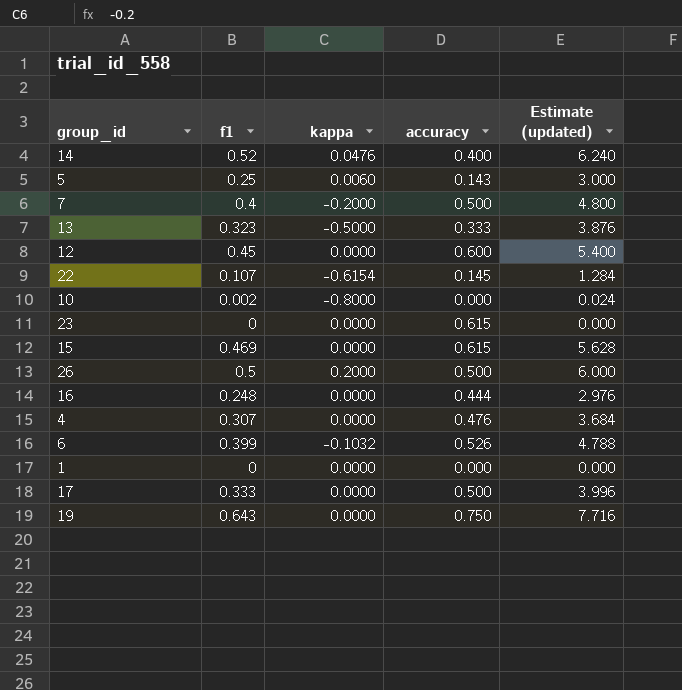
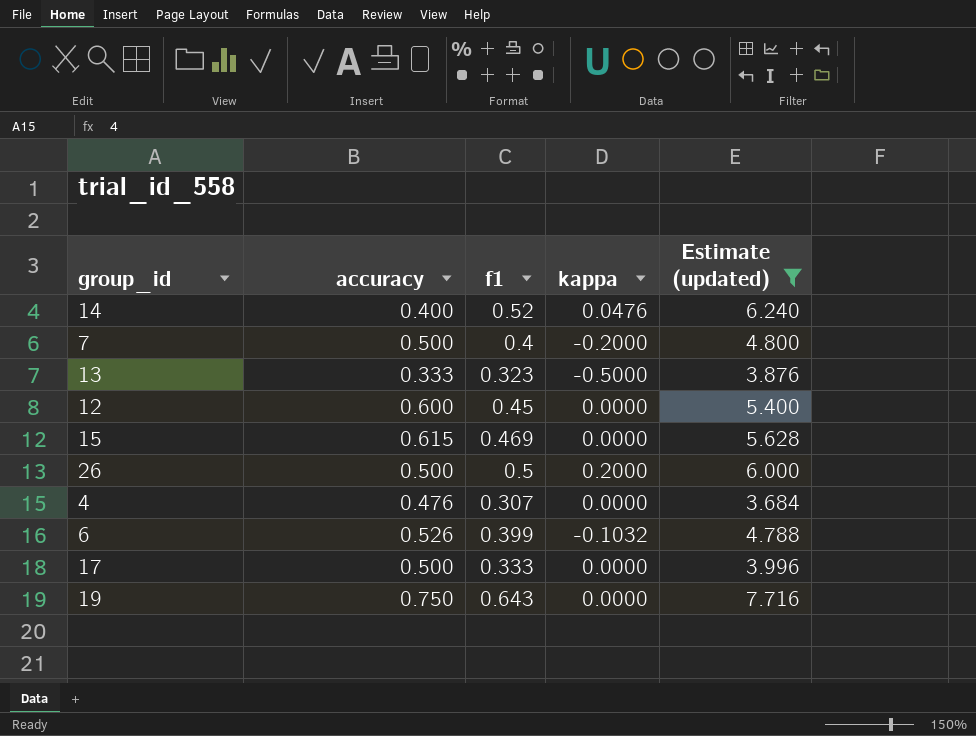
filter: none -> Estimate (updated) >= 3.684
column accuracy | position: 4 -> 2

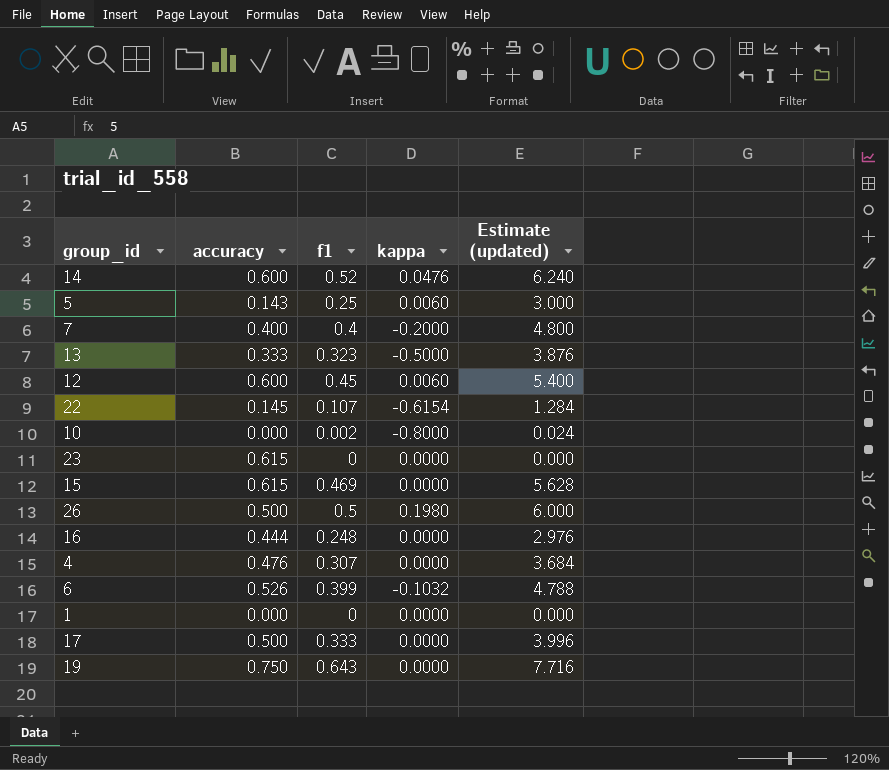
filter: Estimate (updated) >= 3.684 -> none
14 | accuracy: 0.400 -> 0.600
7 | accuracy: 0.500 -> 0.400
12 | kappa: 0.0000 -> 0.0060
26 | kappa: 0.2000 -> 0.1980

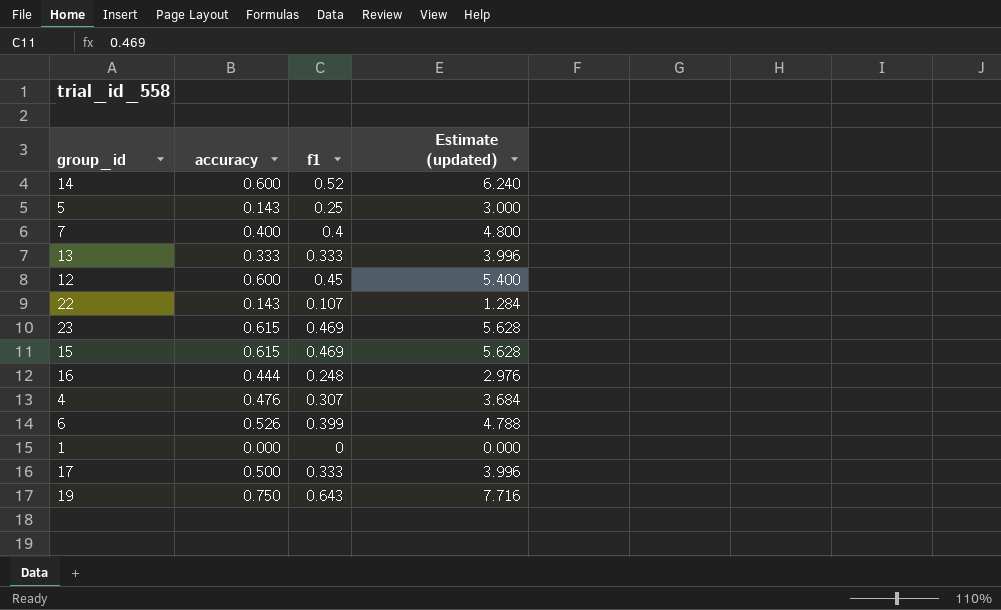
column kappa | position: 4 -> none
row 10: 0.000 | 0.002 | -0.8000 | 0.024 -> none
row 26: 0.500 | 0.5 | 0.1980 | 6.000 -> none
13 | f1: 0.323 -> 0.333
13 | Estimate (updated): 3.876 -> 3.996
22 | accuracy: 0.145 -> 0.143
23 | f1: 0 -> 0.469
23 | Estimate (updated): 0.000 -> 5.628

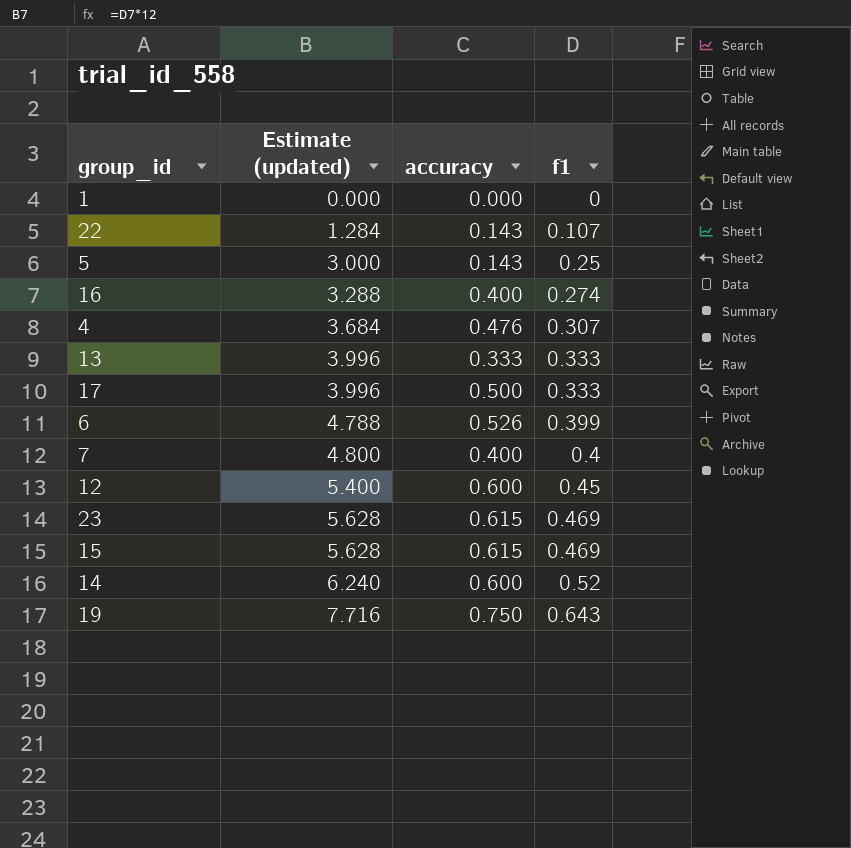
row order: none -> Estimate (updated) ascending
column Estimate (updated) | position: 4 -> 2
16 | Estimate (updated): 2.976 -> 3.288
16 | accuracy: 0.444 -> 0.400
16 | f1: 0.248 -> 0.274

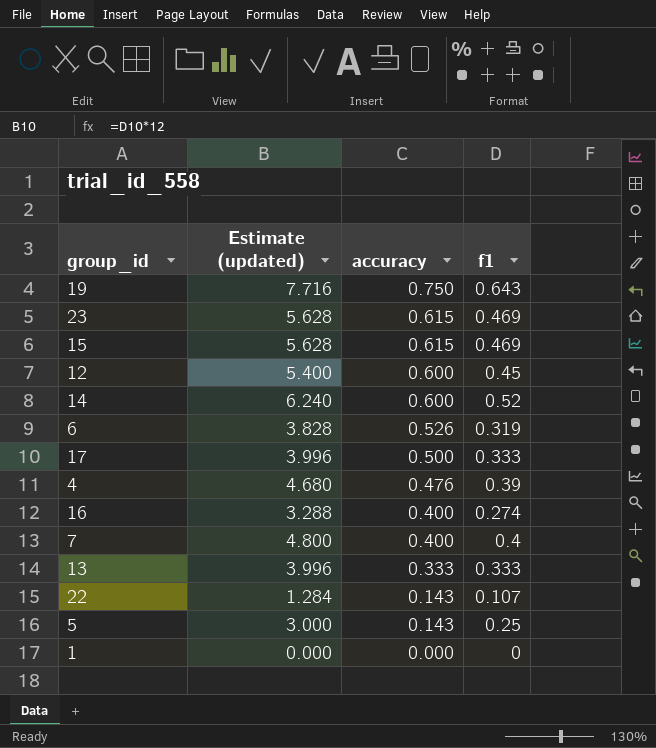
row order: Estimate (updated) ascending -> accuracy descending
6 | Estimate (updated): 4.788 -> 3.828
6 | f1: 0.399 -> 0.319
4 | Estimate (updated): 3.684 -> 4.680
4 | f1: 0.307 -> 0.39

